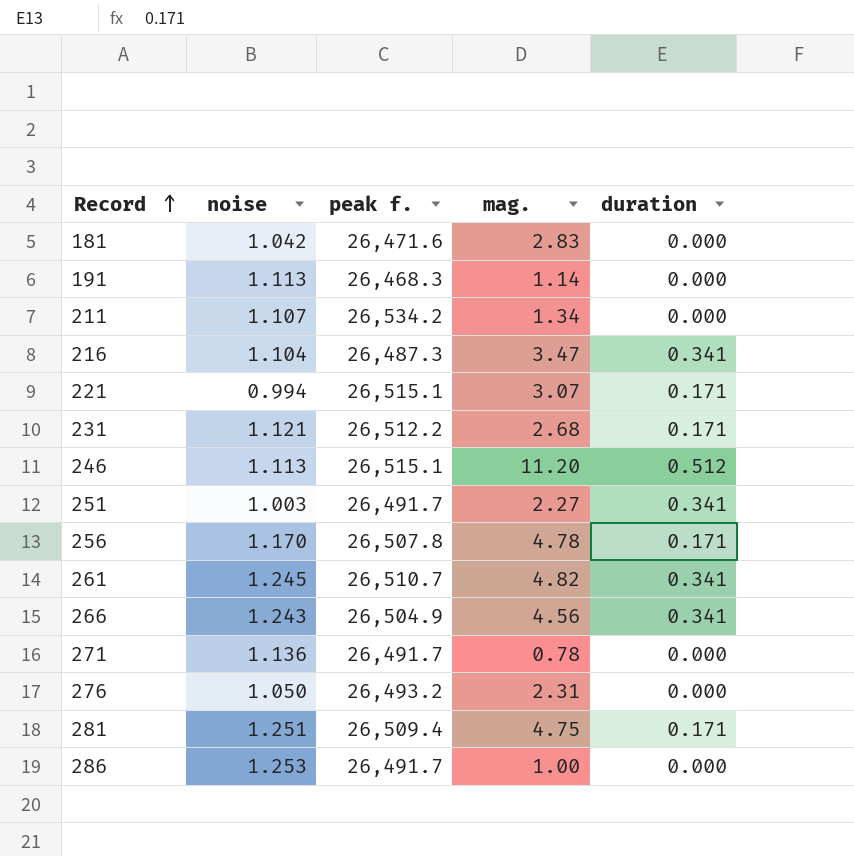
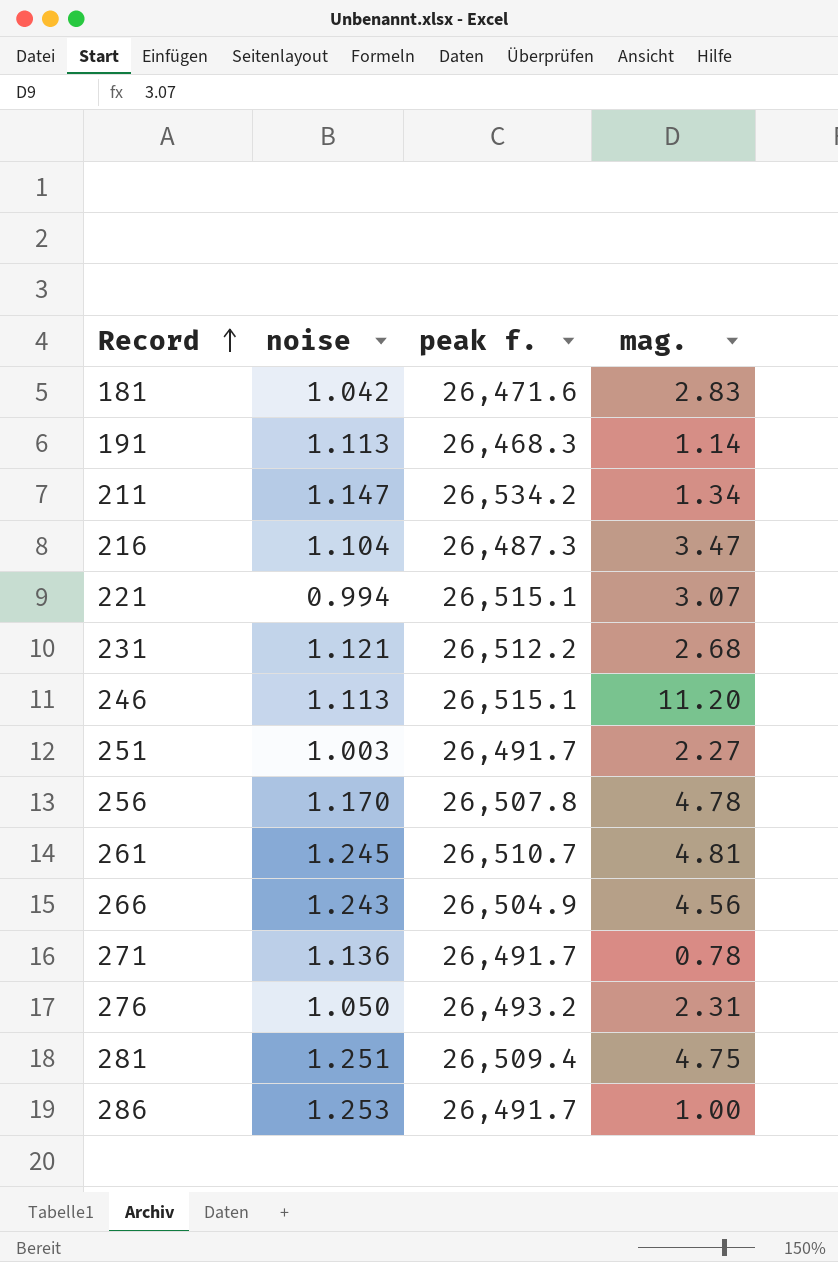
column duration | position: 5 -> none
211 | noise: 1.107 -> 1.147
261 | mag.: 4.82 -> 4.81

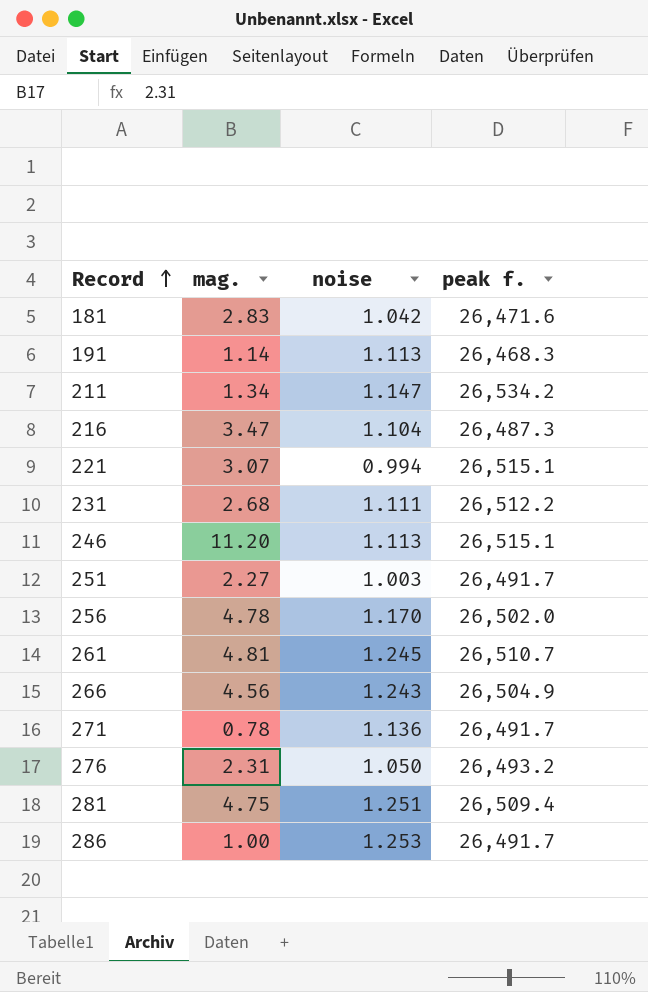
column mag. | position: 4 -> 2
231 | noise: 1.121 -> 1.111
256 | peak f.: 26,507.8 -> 26,502.0

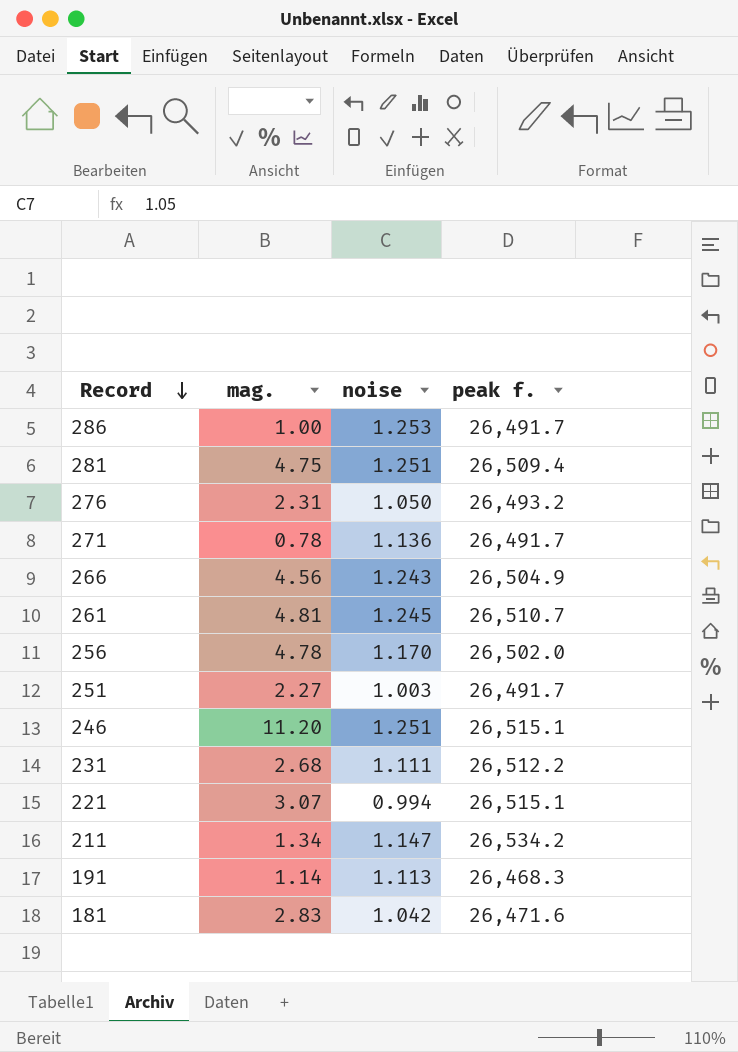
row order: Record ascending -> Record descending
row 216: 3.47 | 1.104 | 26,487.3 -> none
246 | noise: 1.113 -> 1.251

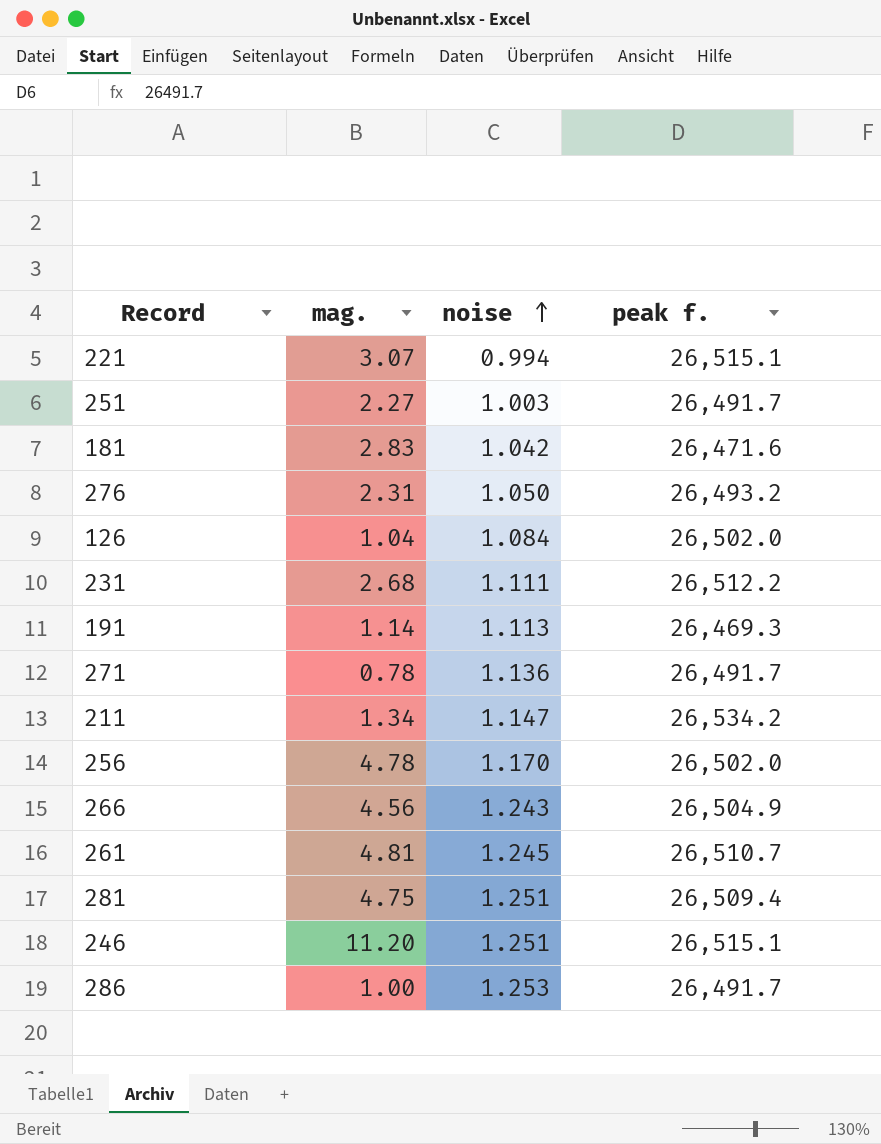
row order: Record descending -> noise ascending
row 126: none -> 1.04 | 1.084 | 26,502.0
191 | peak f.: 26,468.3 -> 26,469.3

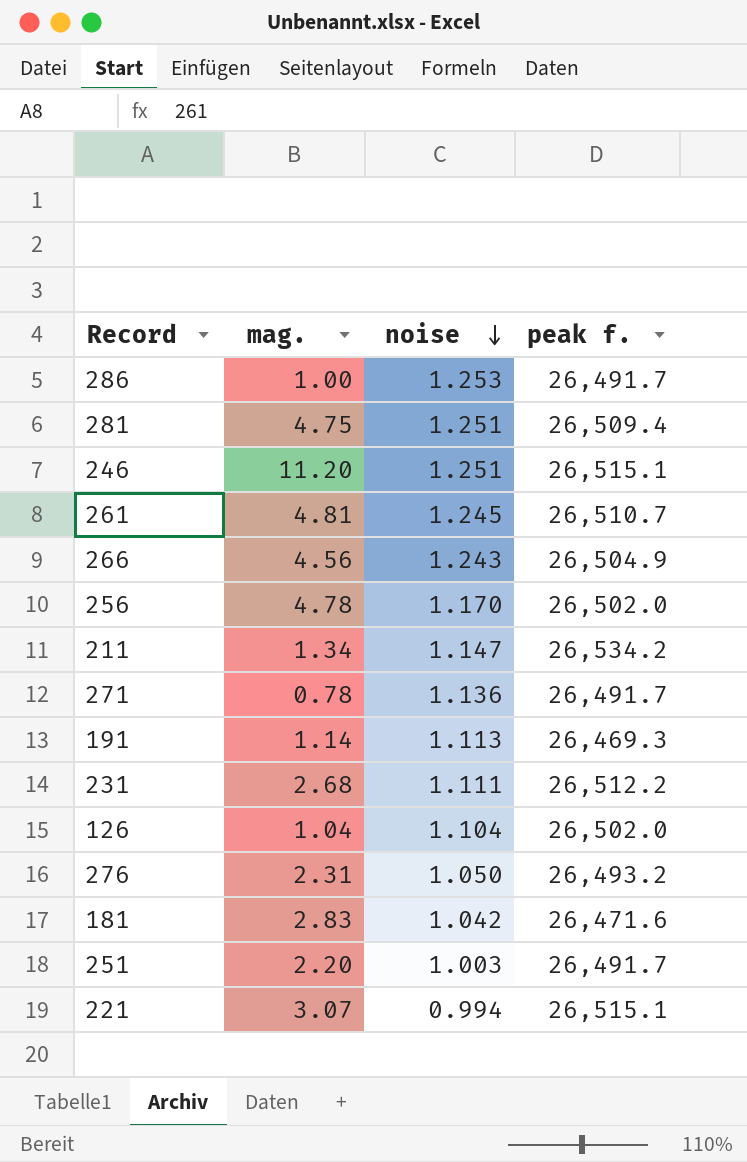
row order: noise ascending -> noise descending
126 | noise: 1.084 -> 1.104
251 | mag.: 2.27 -> 2.20

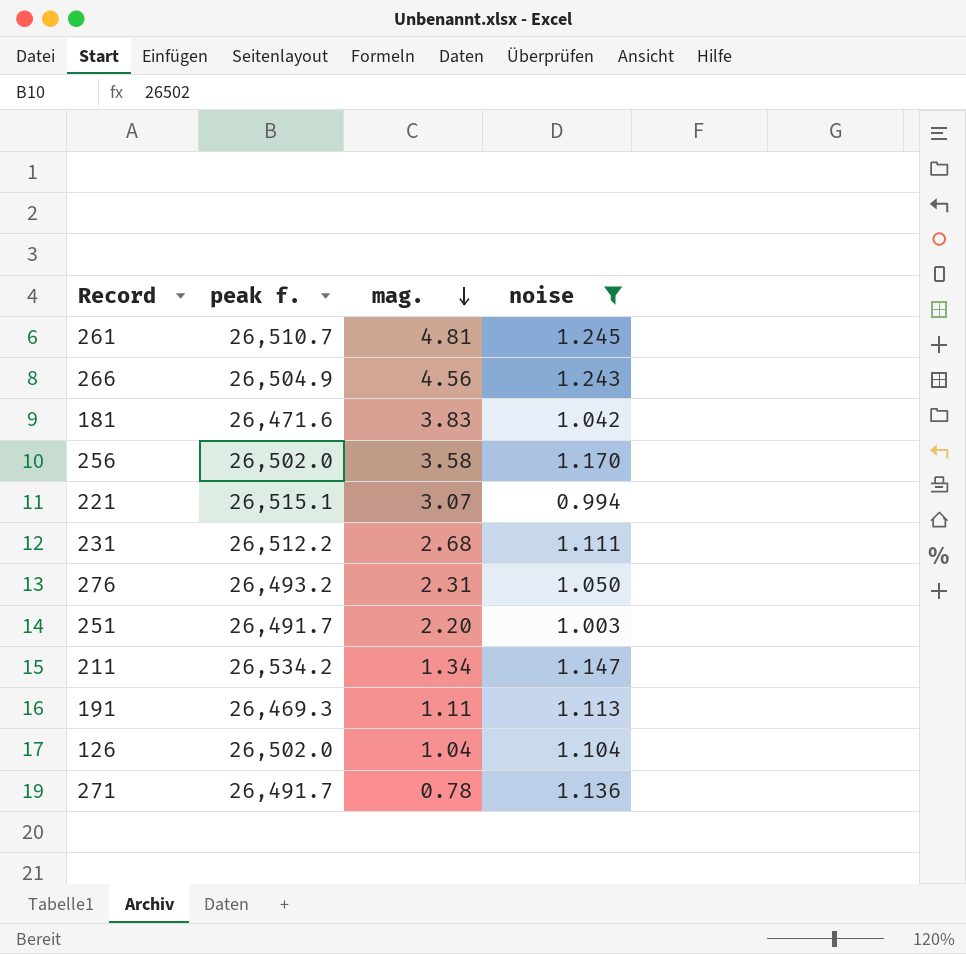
filter: none -> noise <= 1.245
row order: noise descending -> mag. descending
column peak f. | position: 4 -> 2
181 | mag.: 2.83 -> 3.83
256 | mag.: 4.78 -> 3.58
191 | mag.: 1.14 -> 1.11

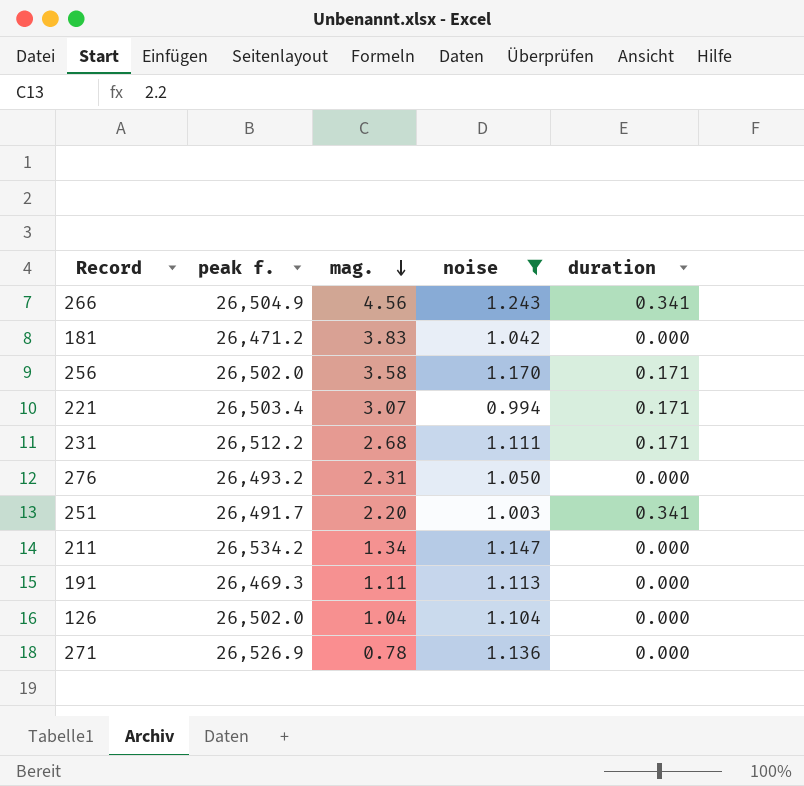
column duration | position: none -> 5
row 261: 26,510.7 | 4.81 | 1.245 -> none
181 | peak f.: 26,471.6 -> 26,471.2
221 | peak f.: 26,515.1 -> 26,503.4
271 | peak f.: 26,491.7 -> 26,526.9

